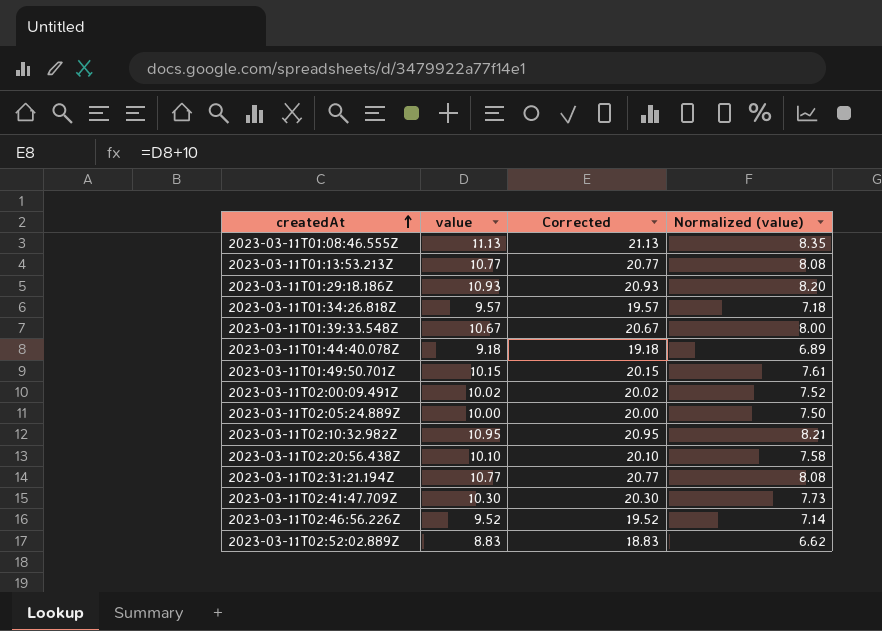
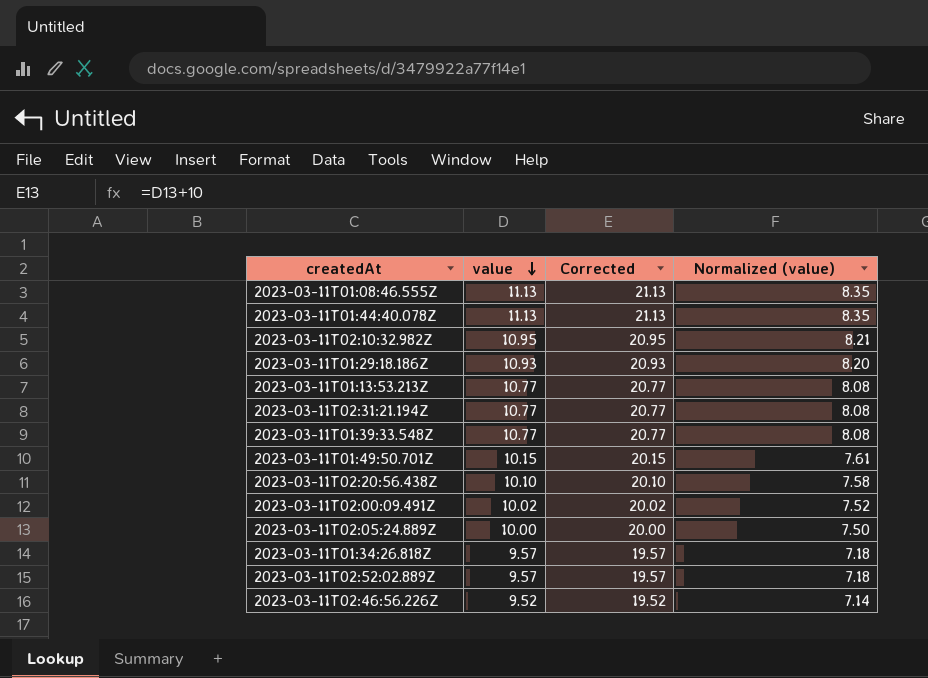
row order: createdAt ascending -> value descending
row 2023-03-11T02:41:47.709Z: 10.30 | 20.30 | 7.73 -> none
2023-03-11T01:44:40.078Z | value: 9.18 -> 11.13
2023-03-11T01:44:40.078Z | Corrected: 19.18 -> 21.13
2023-03-11T01:44:40.078Z | Normalized (value): 6.89 -> 8.35
2023-03-11T01:39:33.548Z | value: 10.67 -> 10.77
2023-03-11T01:39:33.548Z | Corrected: 20.67 -> 20.77
2023-03-11T01:39:33.548Z | Normalized (value): 8.00 -> 8.08
2023-03-11T02:52:02.889Z | value: 8.83 -> 9.57
2023-03-11T02:52:02.889Z | Corrected: 18.83 -> 19.57
2023-03-11T02:52:02.889Z | Normalized (value): 6.62 -> 7.18

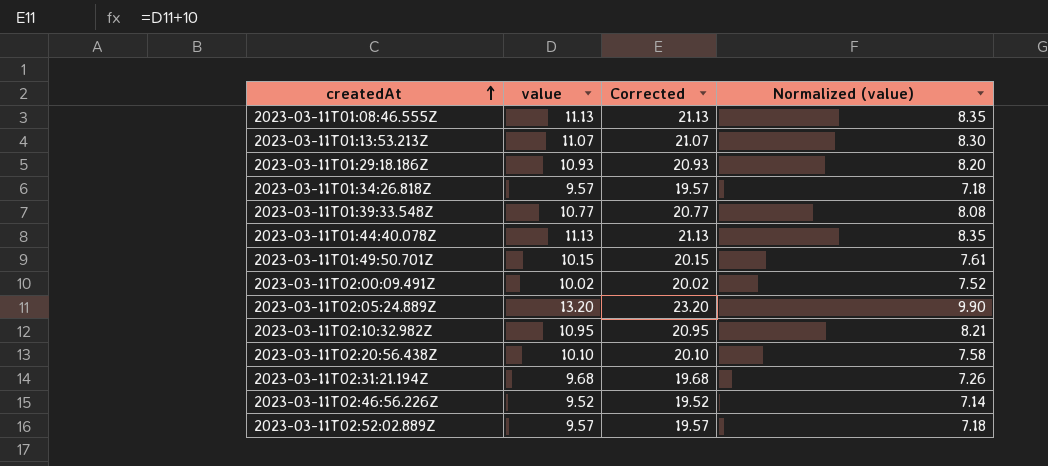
row order: value descending -> createdAt ascending
2023-03-11T01:13:53.213Z | value: 10.77 -> 11.07
2023-03-11T01:13:53.213Z | Corrected: 20.77 -> 21.07
2023-03-11T01:13:53.213Z | Normalized (value): 8.08 -> 8.30
2023-03-11T02:05:24.889Z | value: 10.00 -> 13.20
2023-03-11T02:05:24.889Z | Corrected: 20.00 -> 23.20
2023-03-11T02:05:24.889Z | Normalized (value): 7.50 -> 9.90
2023-03-11T02:31:21.194Z | value: 10.77 -> 9.68
2023-03-11T02:31:21.194Z | Corrected: 20.77 -> 19.68
2023-03-11T02:31:21.194Z | Normalized (value): 8.08 -> 7.26

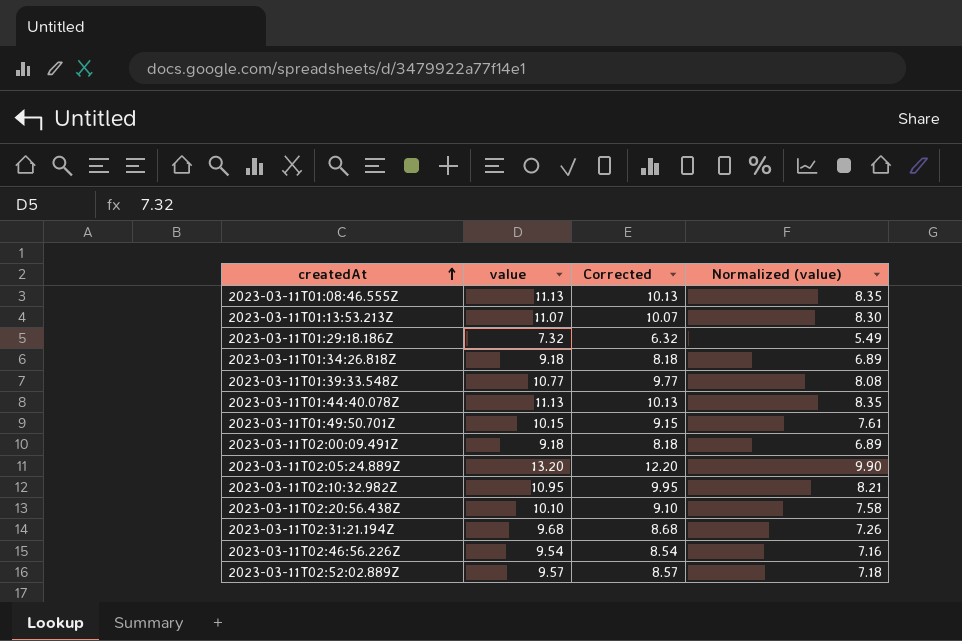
column Corrected | formula: [value] + 10 -> [value] - 1
2023-03-11T01:29:18.186Z | value: 10.93 -> 7.32
2023-03-11T01:29:18.186Z | Normalized (value): 8.20 -> 5.49
2023-03-11T01:34:26.818Z | value: 9.57 -> 9.18
2023-03-11T01:34:26.818Z | Normalized (value): 7.18 -> 6.89
2023-03-11T02:00:09.491Z | value: 10.02 -> 9.18
2023-03-11T02:00:09.491Z | Normalized (value): 7.52 -> 6.89
2023-03-11T02:46:56.226Z | value: 9.52 -> 9.54
2023-03-11T02:46:56.226Z | Normalized (value): 7.14 -> 7.16

